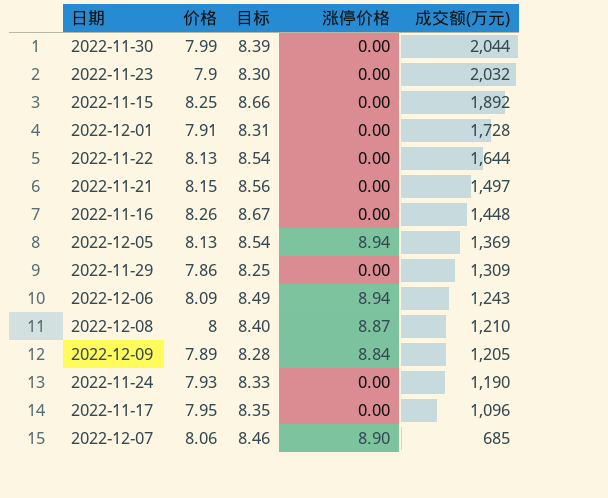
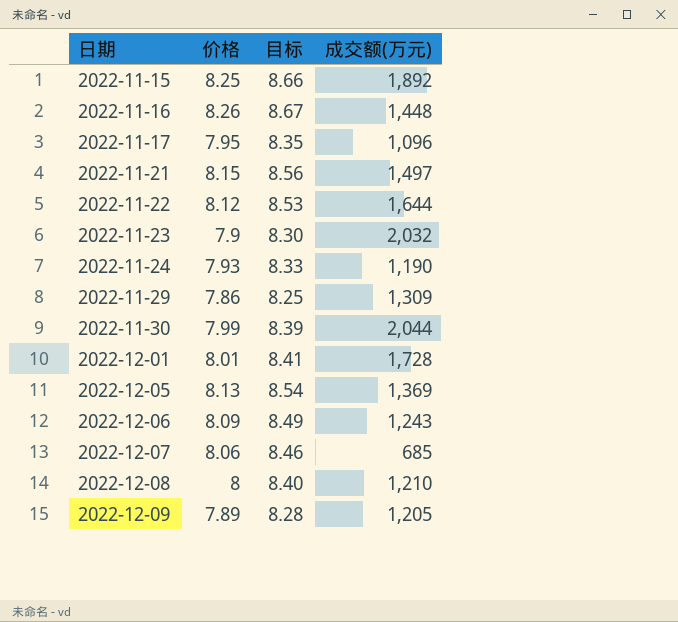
row order: 成交额(万元) descending -> 日期 ascending
column 涨停价格 | position: 4 -> none
2022-11-22 | 价格: 8.13 -> 8.12
2022-11-22 | 目标: 8.54 -> 8.53
2022-12-01 | 价格: 7.91 -> 8.01
2022-12-01 | 目标: 8.31 -> 8.41

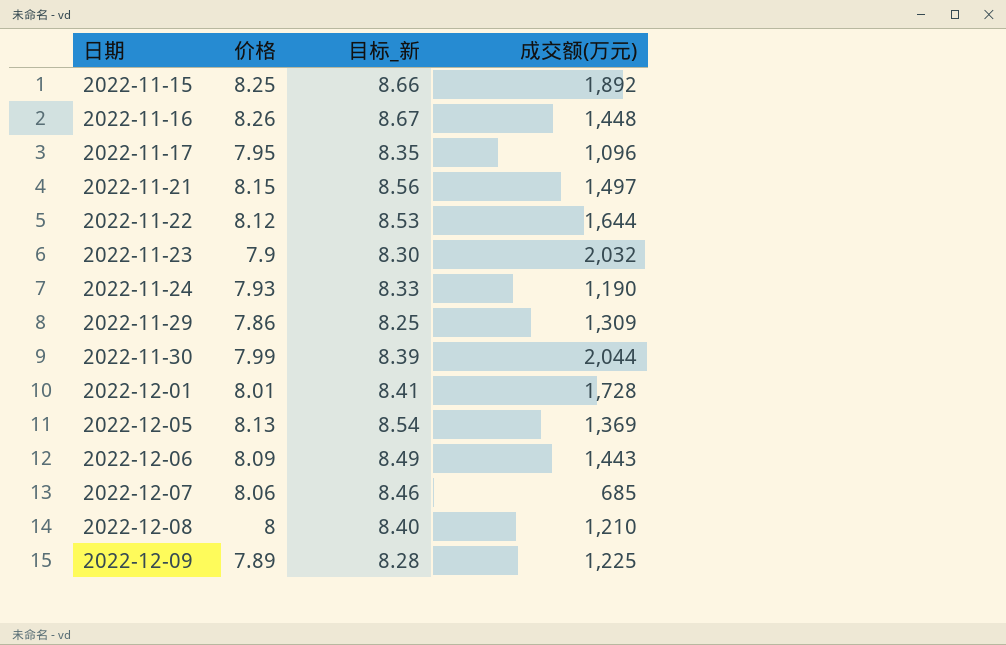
column name: 目标 -> 目标_新
2022-12-06 | 成交额(万元): 1,243 -> 1,443
2022-12-09 | 成交额(万元): 1,205 -> 1,225

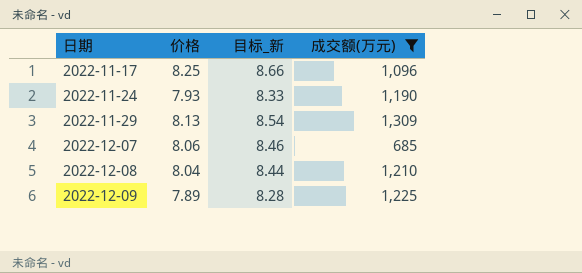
filter: none -> 成交额(万元) <= 1,309
2022-11-17 | 价格: 7.95 -> 8.25
2022-11-17 | 目标_新: 8.35 -> 8.66
2022-11-29 | 价格: 7.86 -> 8.13
2022-11-29 | 目标_新: 8.25 -> 8.54
2022-12-08 | 价格: 8 -> 8.04
2022-12-08 | 目标_新: 8.40 -> 8.44

